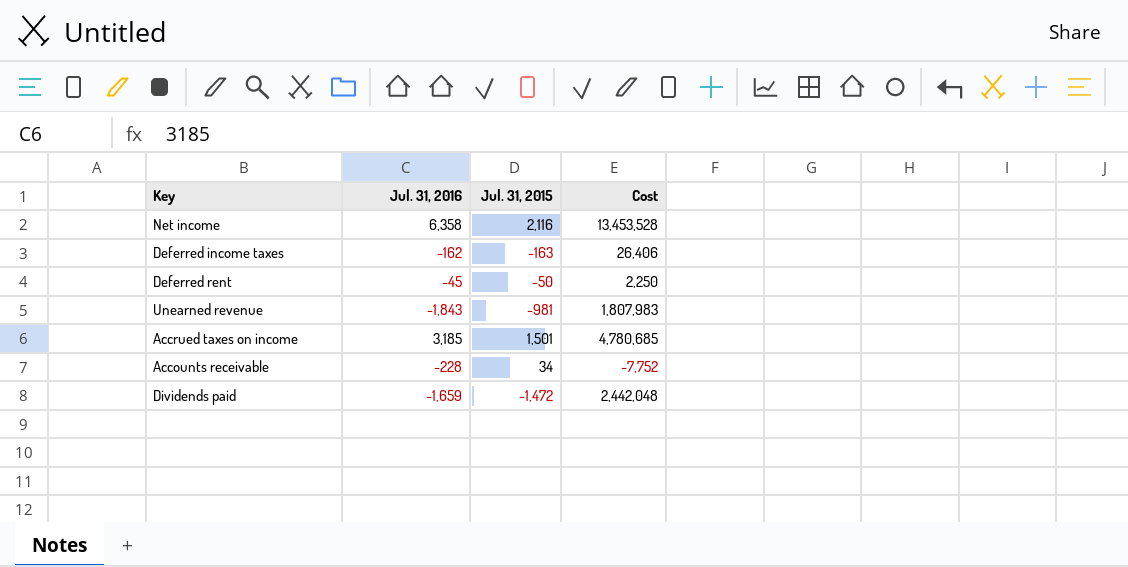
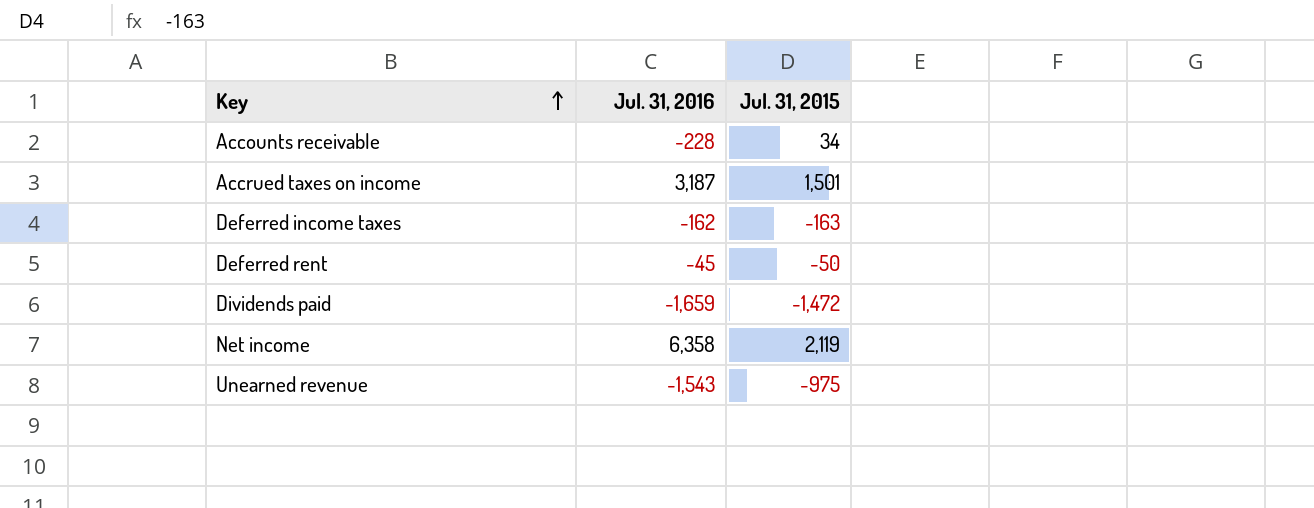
row order: none -> Key ascending
column Cost | formula: [Jul. 31, 2016] * [Jul. 31, 2015] -> none
Accrued taxes on income | Jul. 31, 2016: 3,185 -> 3,187
Net income | Jul. 31, 2015: 2,116 -> 2,119
Unearned revenue | Jul. 31, 2016: -1,843 -> -1,543
Unearned revenue | Jul. 31, 2015: -981 -> -975

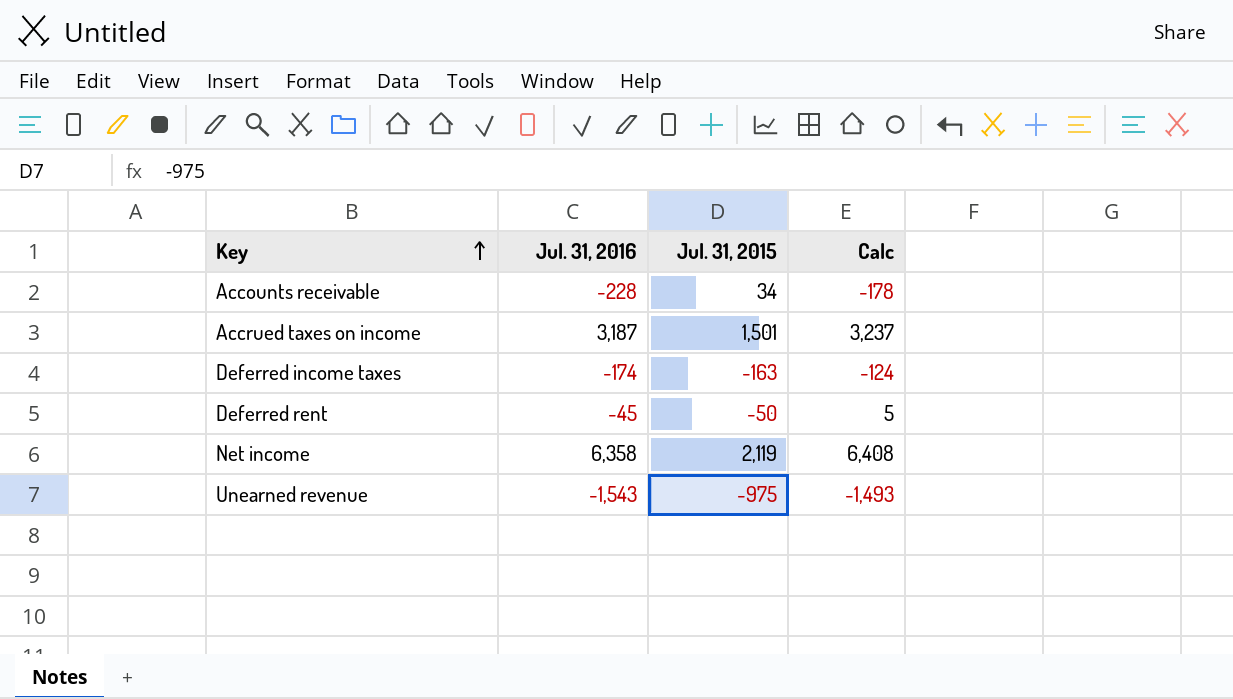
column Calc | formula: none -> [Jul. 31, 2016] + 50
row Dividends paid: -1,659 | -1,472 -> none
Deferred income taxes | Jul. 31, 2016: -162 -> -174

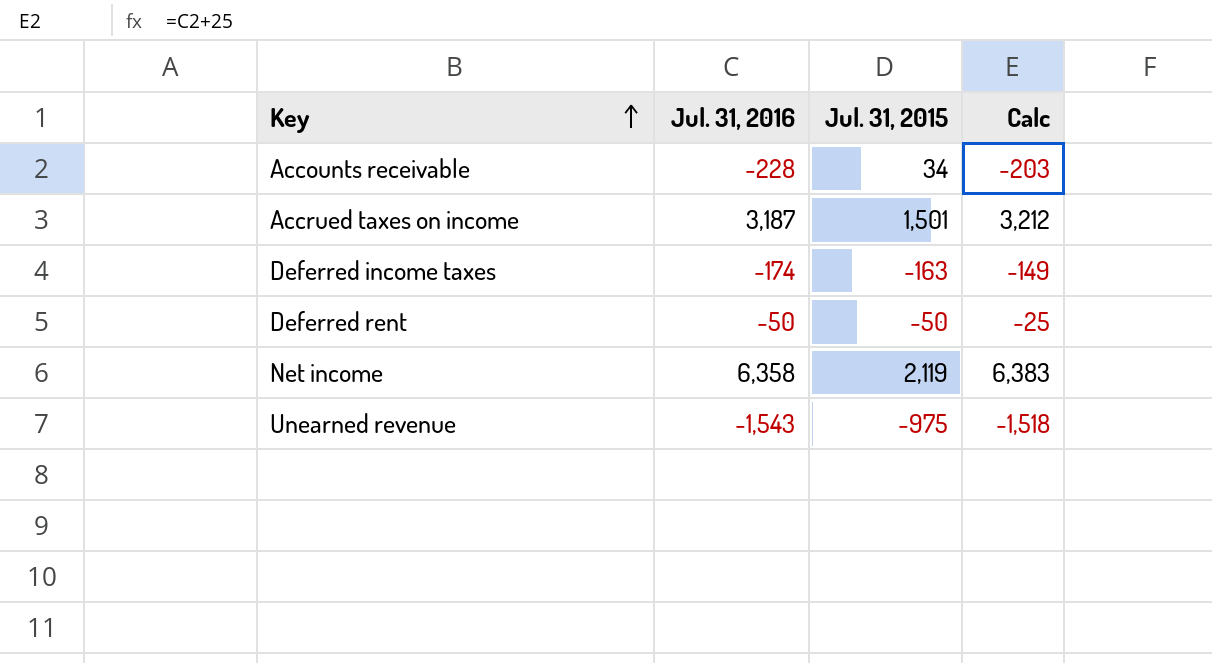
column Calc | formula: [Jul. 31, 2016] + 50 -> [Jul. 31, 2016] + 25
Deferred rent | Jul. 31, 2016: -45 -> -50

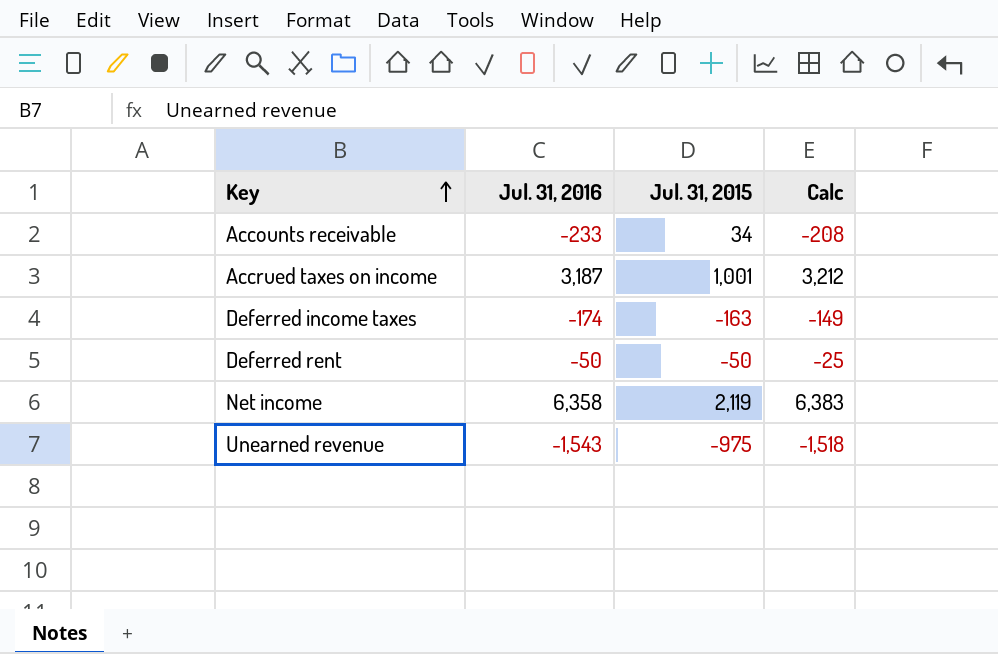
Accounts receivable | Jul. 31, 2016: -228 -> -233
Accounts receivable | Calc: -203 -> -208
Accrued taxes on income | Jul. 31, 2015: 1,501 -> 1,001

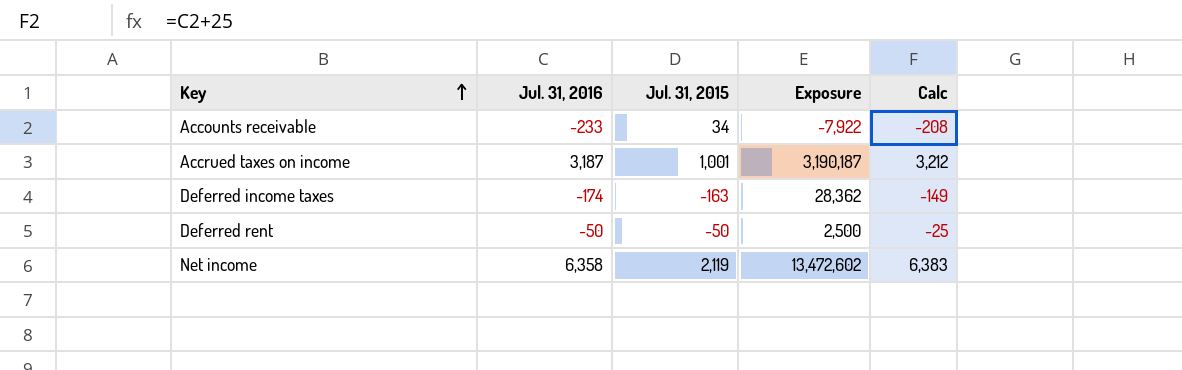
column Exposure | formula: none -> [Jul. 31, 2016] * [Jul. 31, 2015]
row Unearned revenue: -1,543 | -975 | -1,518 -> none

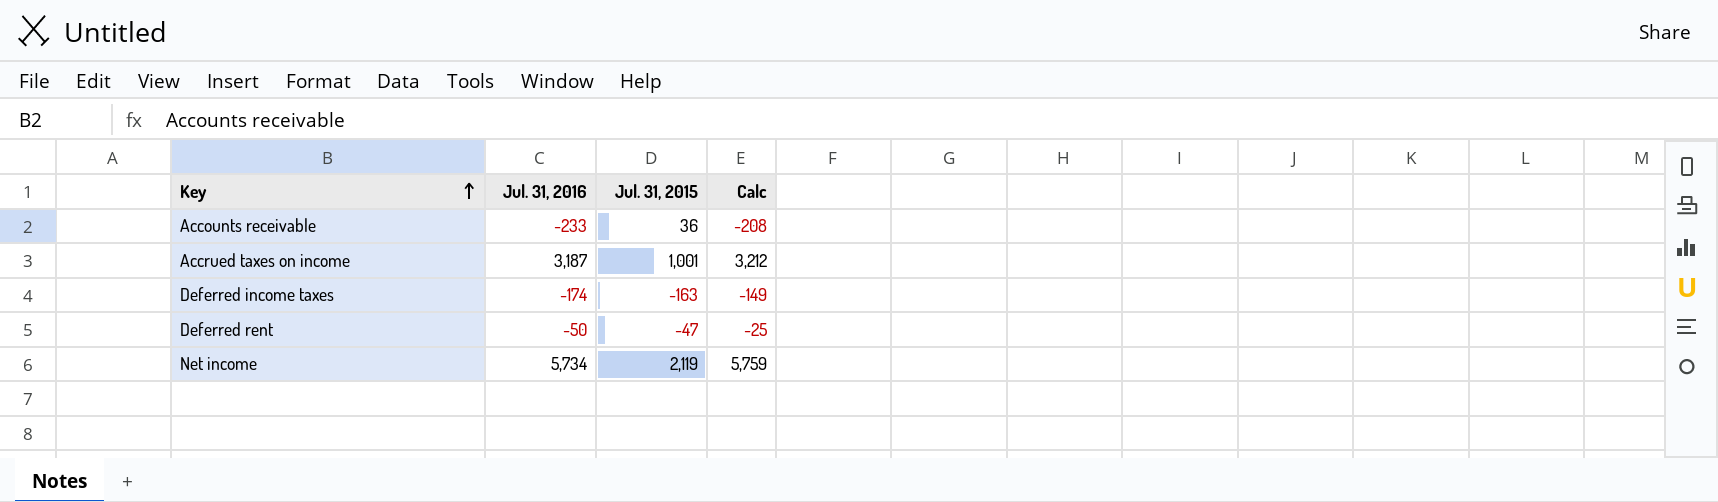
column Exposure | formula: [Jul. 31, 2016] * [Jul. 31, 2015] -> none
Accounts receivable | Jul. 31, 2015: 34 -> 36
Deferred rent | Jul. 31, 2015: -50 -> -47
Net income | Jul. 31, 2016: 6,358 -> 5,734
Net income | Calc: 6,383 -> 5,759

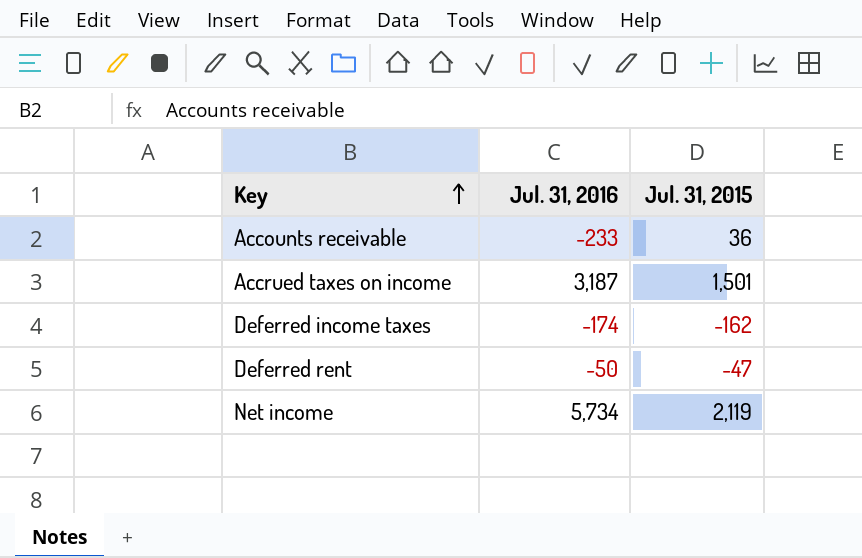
column Calc | formula: [Jul. 31, 2016] + 25 -> none
Accrued taxes on income | Jul. 31, 2015: 1,001 -> 1,501
Deferred income taxes | Jul. 31, 2015: -163 -> -162

